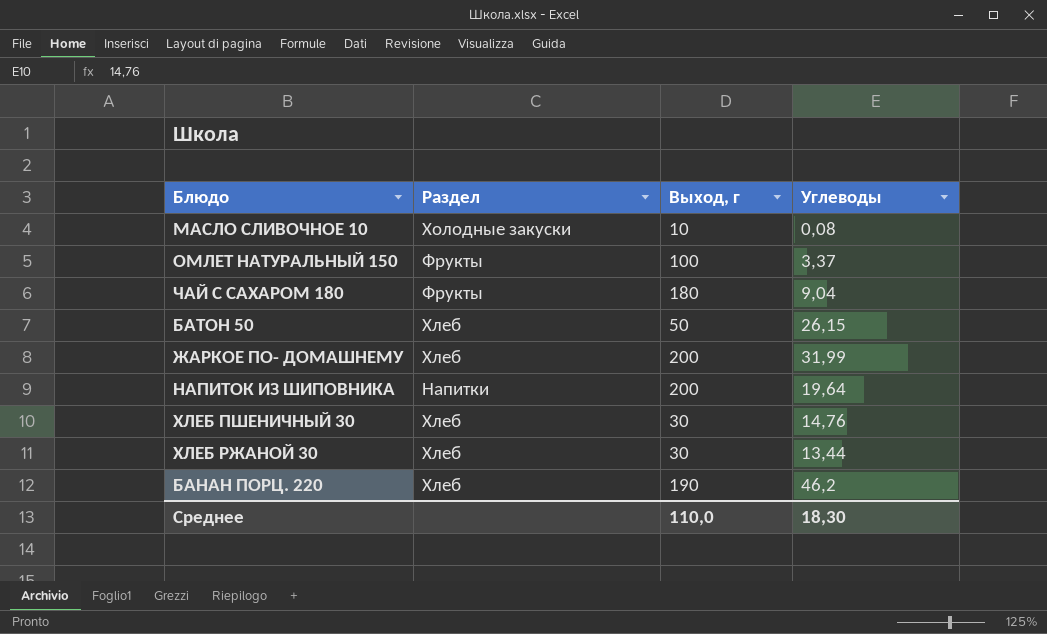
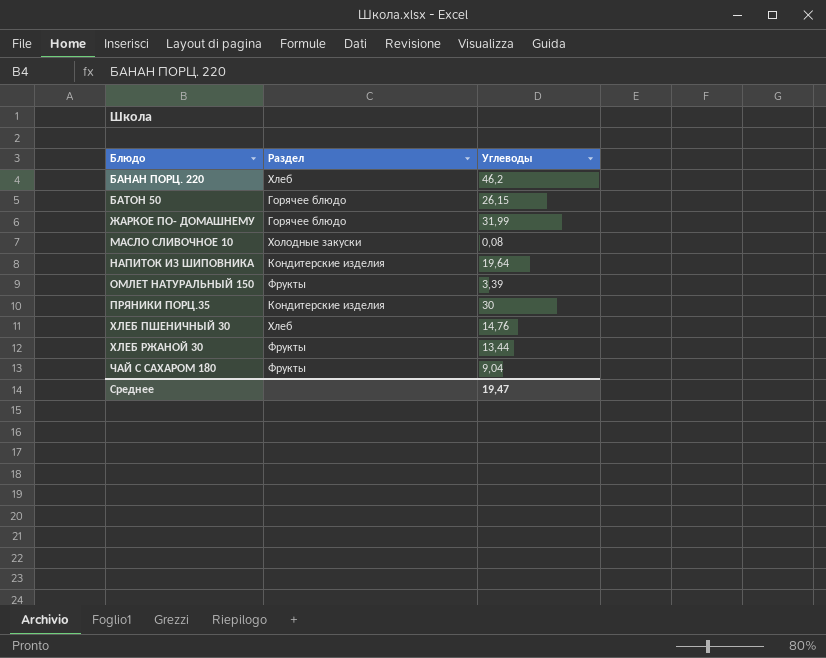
row order: none -> Блюдо ascending
column Выход, г | position: 3 -> none
БАТОН 50 | Раздел: Хлеб -> Горячее блюдо
ЖАРКОЕ ПО- ДОМАШНЕМУ | Раздел: Хлеб -> Горячее блюдо
НАПИТОК ИЗ ШИПОВНИКА | Раздел: Напитки -> Кондитерские изделия
ОМЛЕТ НАТУРАЛЬНЫЙ 150 | Углеводы: 3,37 -> 3,39
row ПРЯНИКИ ПОРЦ.35: none -> Кондитерские изделия | 30
ХЛЕБ РЖАНОЙ 30 | Раздел: Хлеб -> Фрукты
Среднее | Углеводы: 18,30 -> 19,47

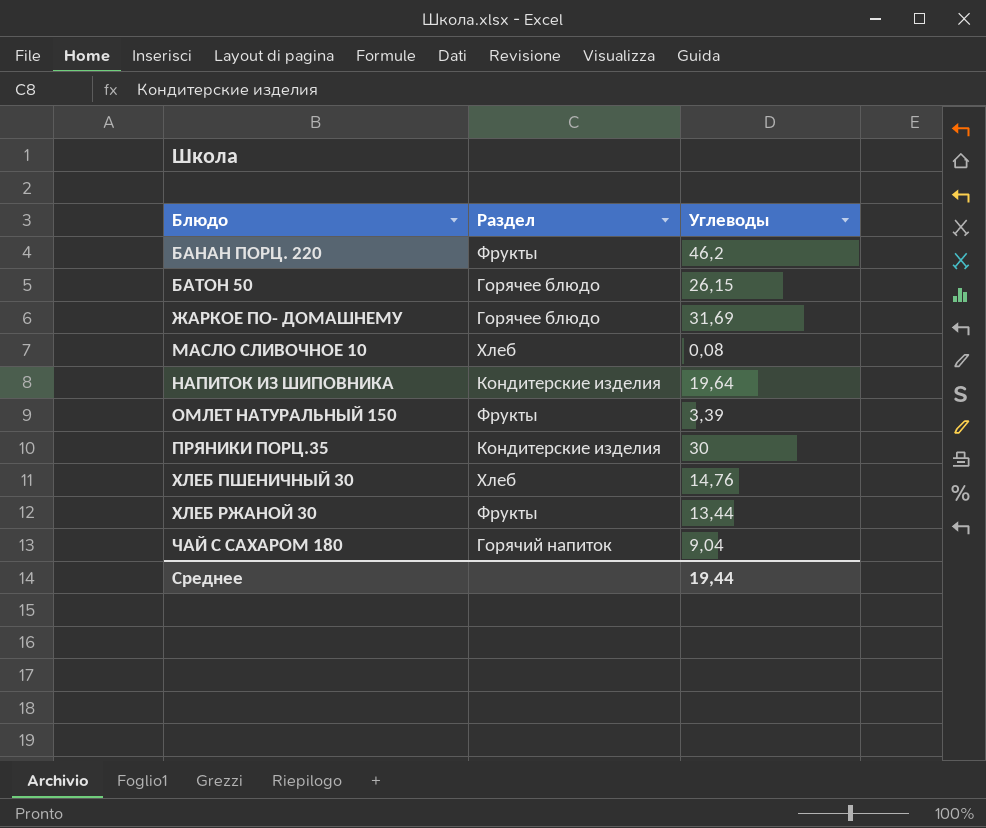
БАНАН ПОРЦ. 220 | Раздел: Хлеб -> Фрукты
ЖАРКОЕ ПО- ДОМАШНЕМУ | Углеводы: 31,99 -> 31,69
МАСЛО СЛИВОЧНОЕ 10 | Раздел: Холодные закуски -> Хлеб
ЧАЙ С САХАРОМ 180 | Раздел: Фрукты -> Горячий напиток
Среднее | Углеводы: 19,47 -> 19,44

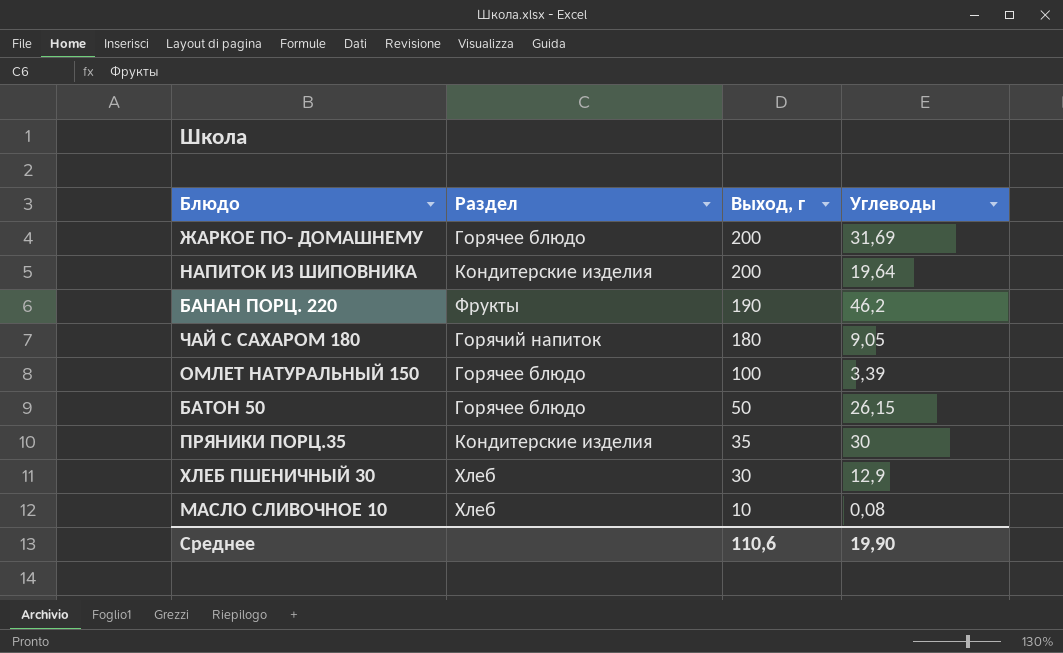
row order: Блюдо ascending -> Выход, г descending
column Выход, г | position: none -> 3
row ХЛЕБ РЖАНОЙ 30: Фрукты | 13,44 -> none
ЧАЙ С САХАРОМ 180 | Углеводы: 9,04 -> 9,05
ОМЛЕТ НАТУРАЛЬНЫЙ 150 | Раздел: Фрукты -> Горячее блюдо
ХЛЕБ ПШЕНИЧНЫЙ 30 | Углеводы: 14,76 -> 12,9
Среднее | Углеводы: 19,44 -> 19,90

